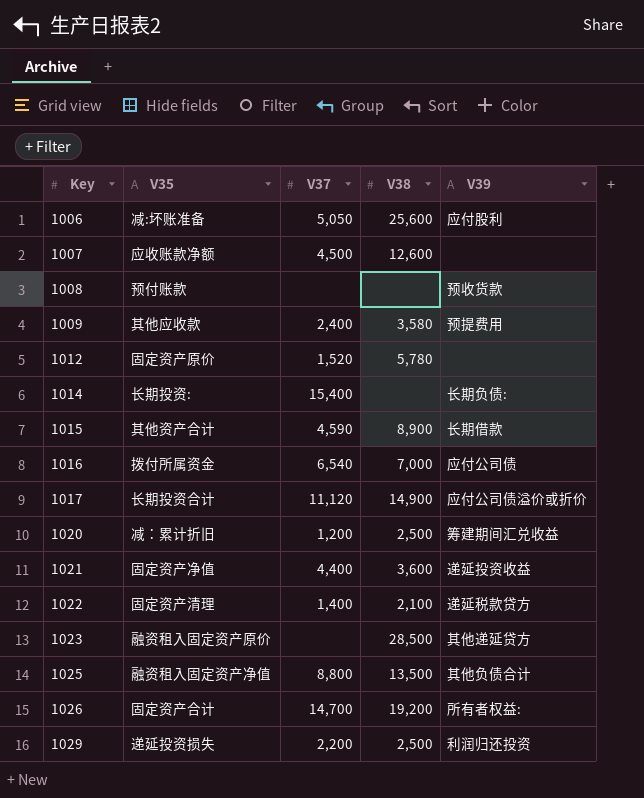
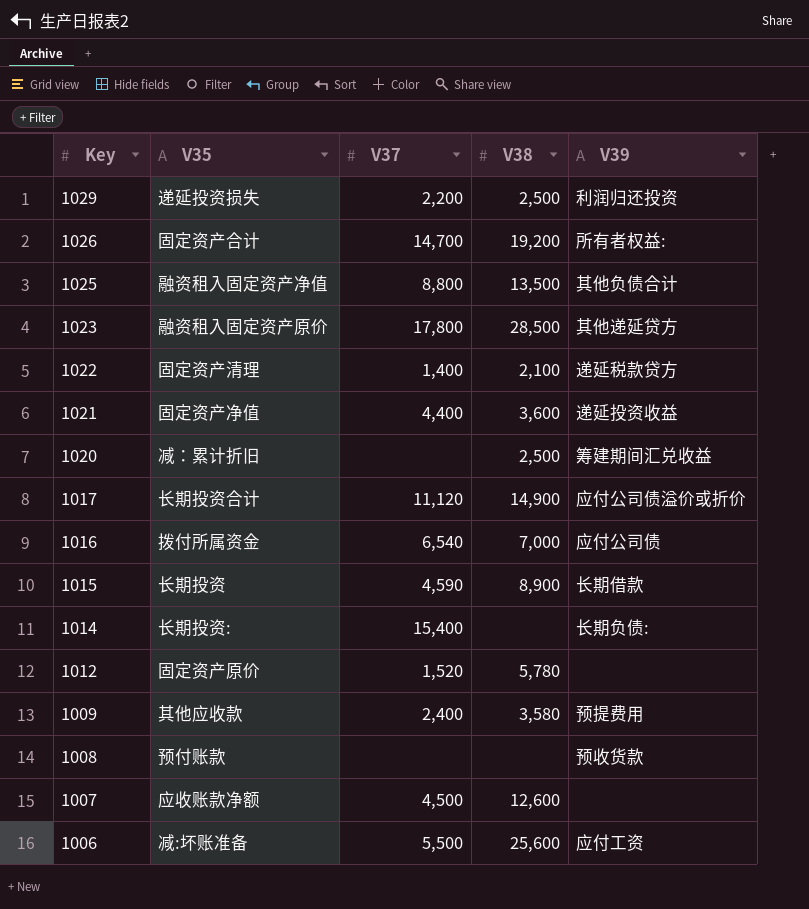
row order: Key ascending -> Key descending
1023 | V37: none -> 17,800
1020 | V37: 1,200 -> none
1015 | V35: 其他资产合计 -> 长期投资
1006 | V37: 5,050 -> 5,500
1006 | V39: 应付股利 -> 应付工资

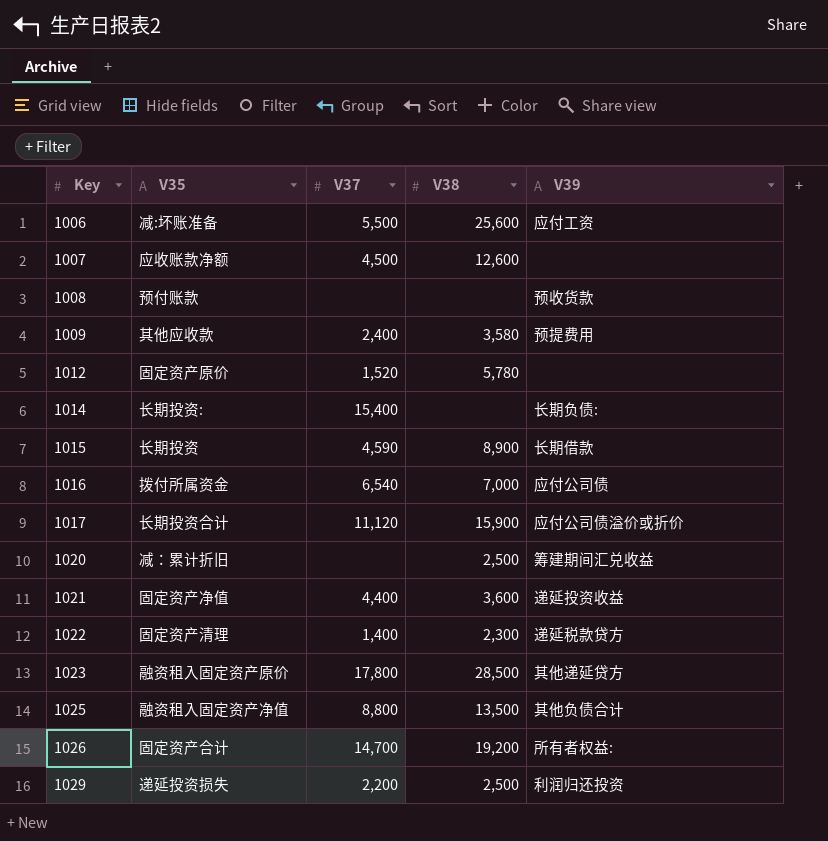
row order: Key descending -> Key ascending
1017 | V38: 14,900 -> 15,900
1022 | V38: 2,100 -> 2,300

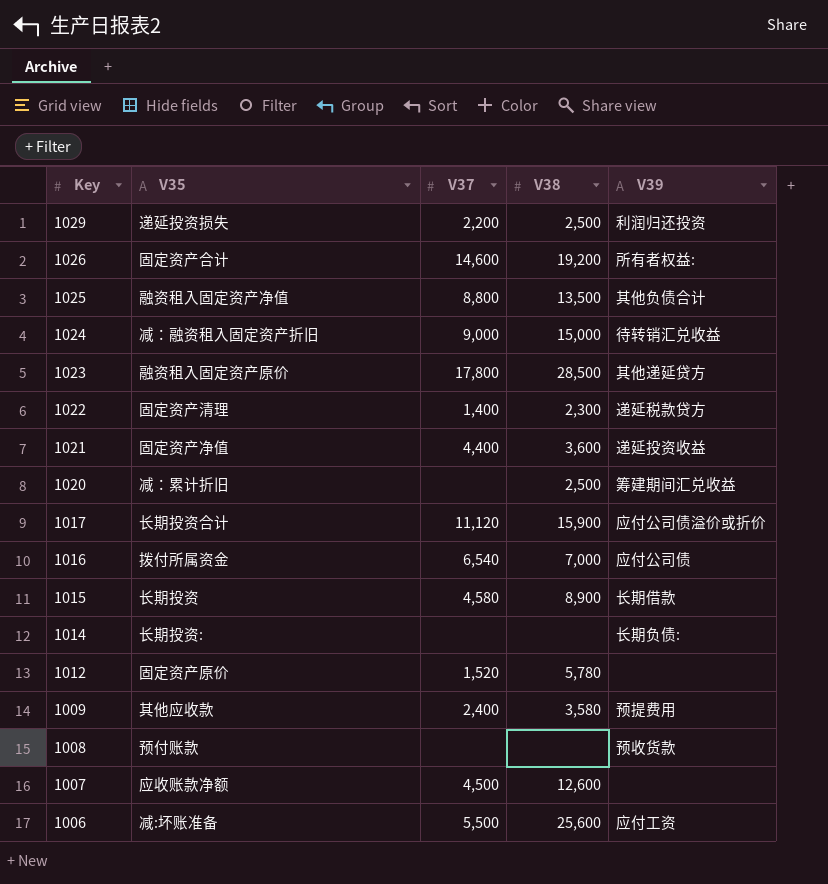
row order: Key ascending -> Key descending
1026 | V37: 14,700 -> 14,600
row 1024: none -> 减：融资租入固定资产折旧 | 9,000 | 15,000 | 待转销汇兑收益
1015 | V37: 4,590 -> 4,580
1014 | V37: 15,400 -> none

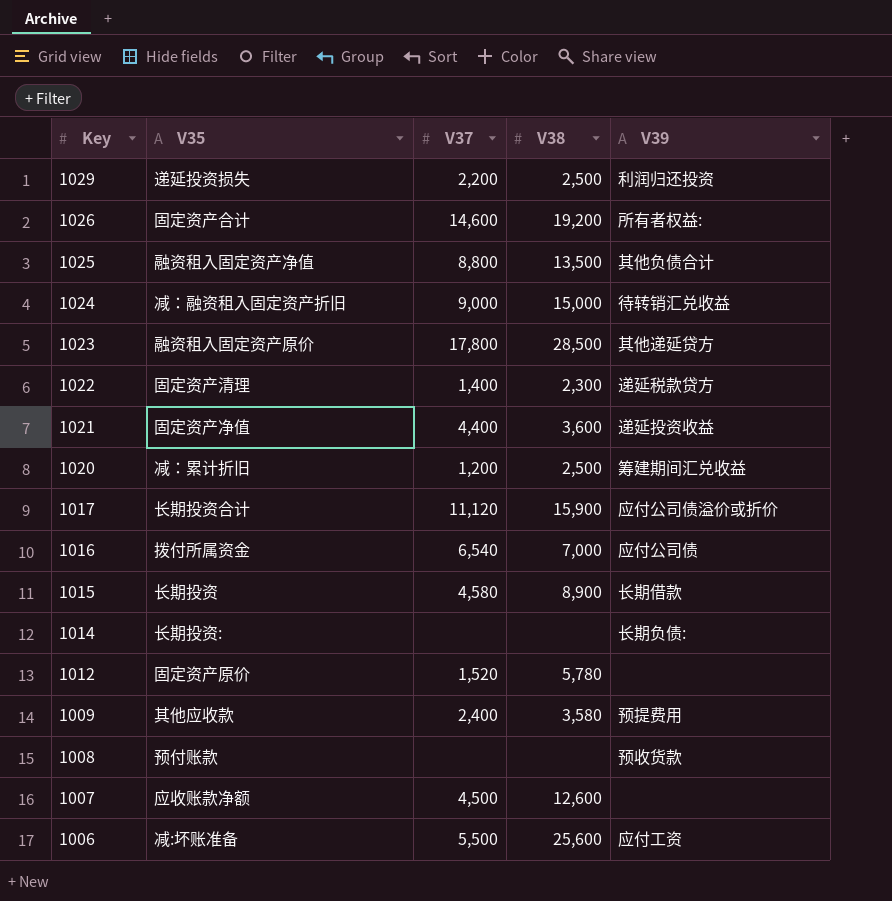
1020 | V37: none -> 1,200

